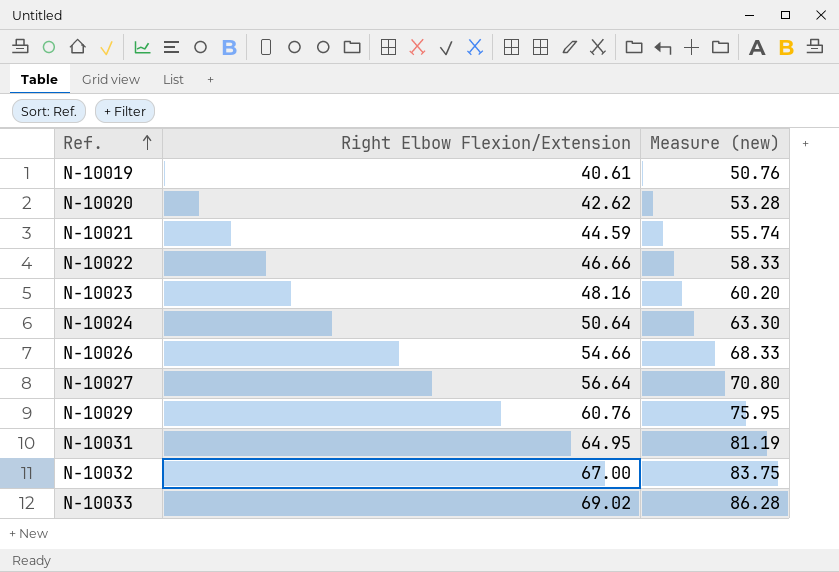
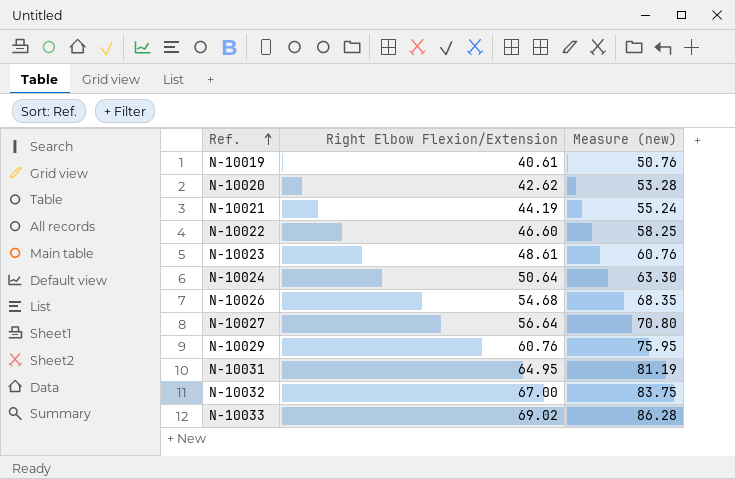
N-10021 | Right Elbow Flexion/Extension: 44.59 -> 44.19
N-10021 | Measure (new): 55.74 -> 55.24
N-10022 | Right Elbow Flexion/Extension: 46.66 -> 46.60
N-10022 | Measure (new): 58.33 -> 58.25
N-10023 | Right Elbow Flexion/Extension: 48.16 -> 48.61
N-10023 | Measure (new): 60.20 -> 60.76
N-10026 | Right Elbow Flexion/Extension: 54.66 -> 54.68
N-10026 | Measure (new): 68.33 -> 68.35

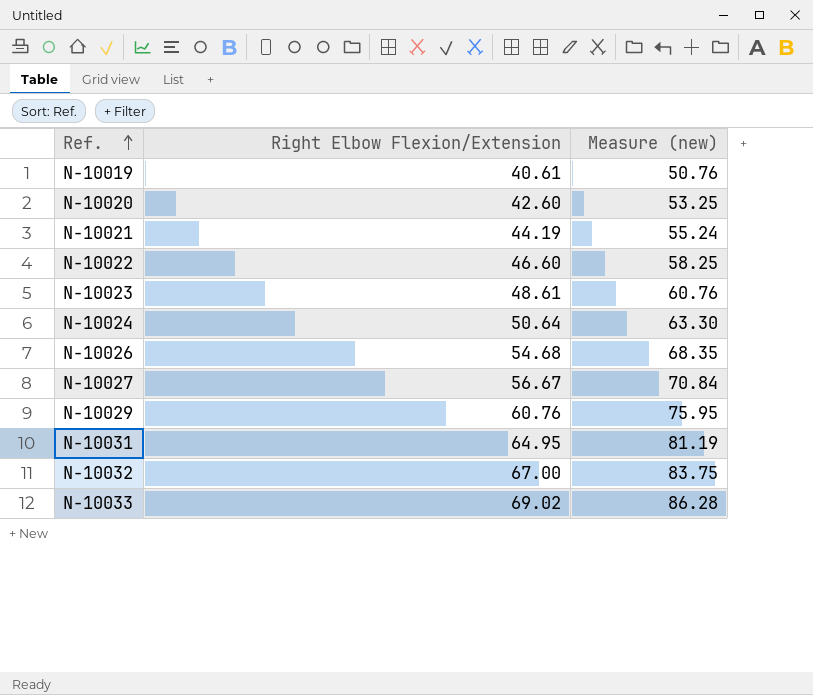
N-10020 | Right Elbow Flexion/Extension: 42.62 -> 42.60
N-10020 | Measure (new): 53.28 -> 53.25
N-10027 | Right Elbow Flexion/Extension: 56.64 -> 56.67
N-10027 | Measure (new): 70.80 -> 70.84

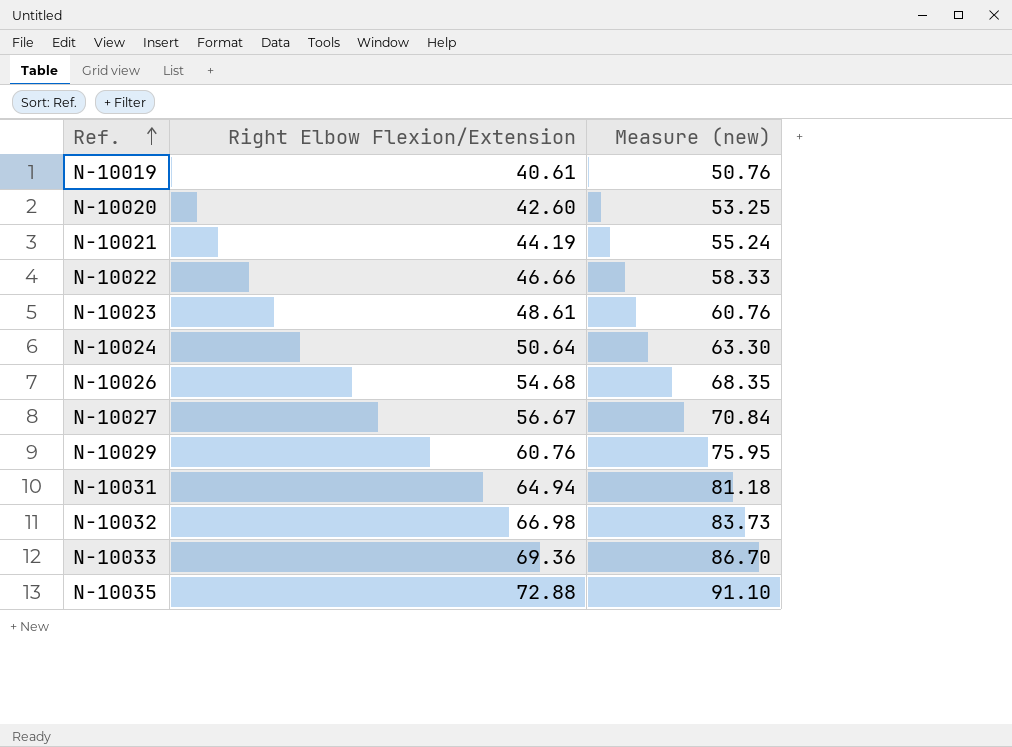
N-10022 | Right Elbow Flexion/Extension: 46.60 -> 46.66
N-10022 | Measure (new): 58.25 -> 58.33
N-10031 | Right Elbow Flexion/Extension: 64.95 -> 64.94
N-10031 | Measure (new): 81.19 -> 81.18
N-10032 | Right Elbow Flexion/Extension: 67.00 -> 66.98
N-10032 | Measure (new): 83.75 -> 83.73
N-10033 | Right Elbow Flexion/Extension: 69.02 -> 69.36
N-10033 | Measure (new): 86.28 -> 86.70
row N-10035: none -> 72.88 | 91.10

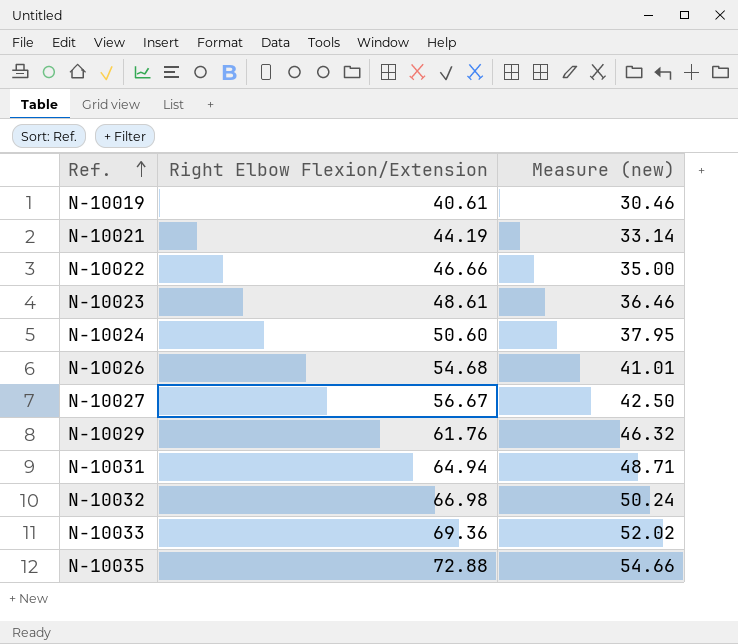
column Measure (new) | formula: [Right Elbow Flexion/Extension] * 1.25 -> [Right Elbow Flexion/Extension] * 0.75
row N-10020: 42.60 | 53.25 -> none
N-10024 | Right Elbow Flexion/Extension: 50.64 -> 50.60
N-10029 | Right Elbow Flexion/Extension: 60.76 -> 61.76

